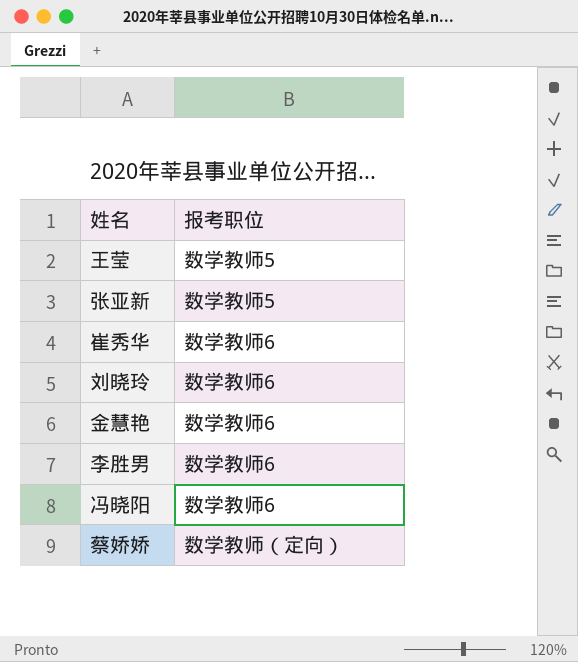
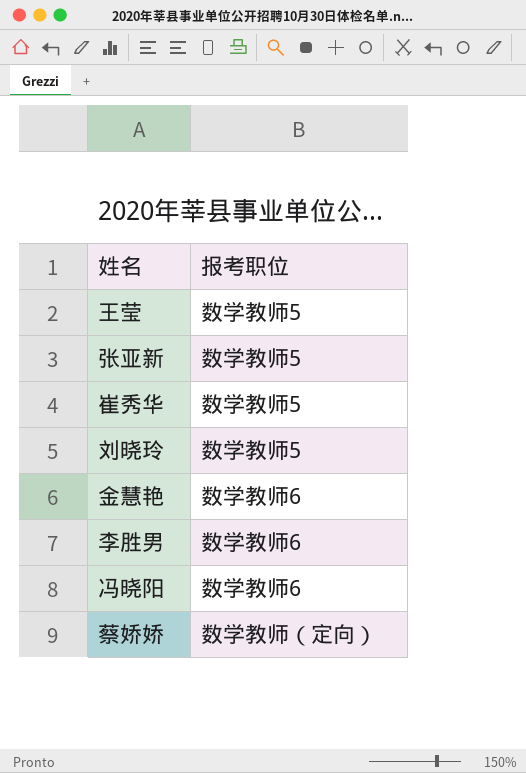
崔秀华 | 报考职位: 数学教师6 -> 数学教师5
刘晓玲 | 报考职位: 数学教师6 -> 数学教师5

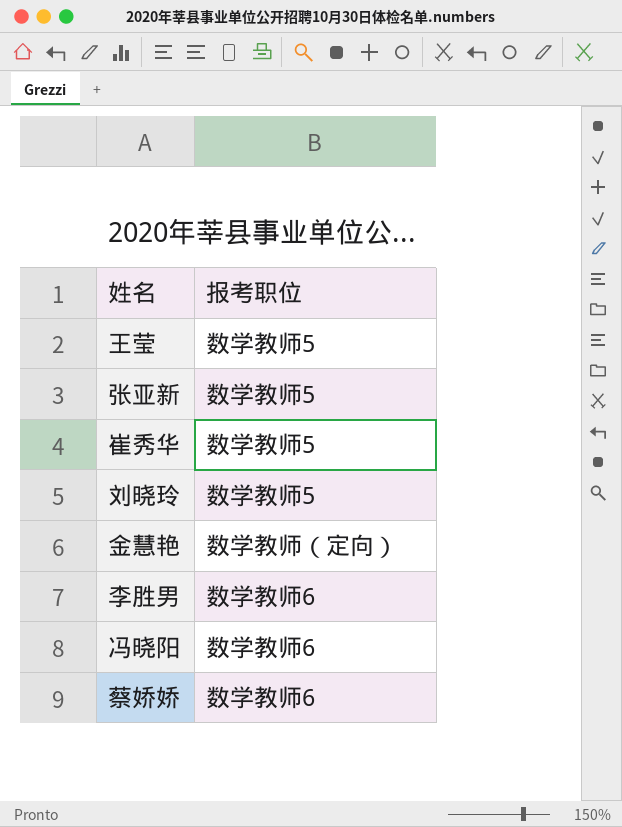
金慧艳 | 报考职位: 数学教师6 -> 数学教师（定向）
蔡娇娇 | 报考职位: 数学教师（定向） -> 数学教师6

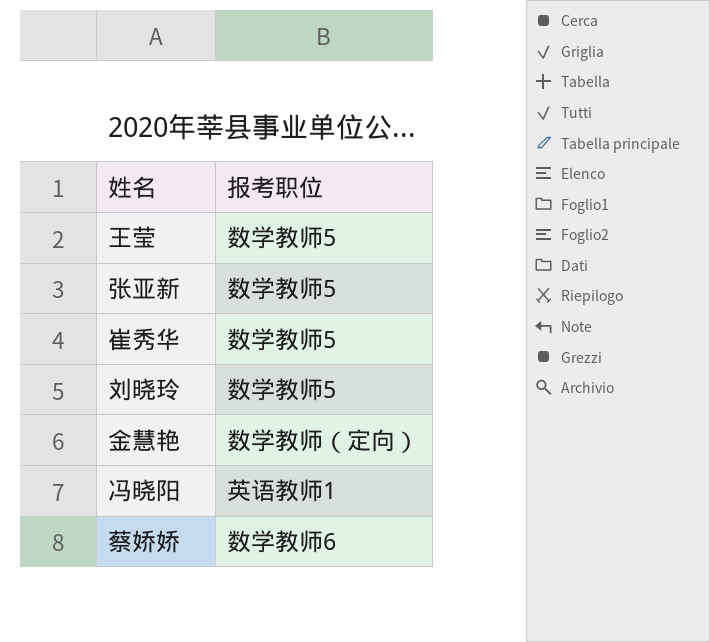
row 李胜男: 数学教师6 -> none
冯晓阳 | 报考职位: 数学教师6 -> 英语教师1

